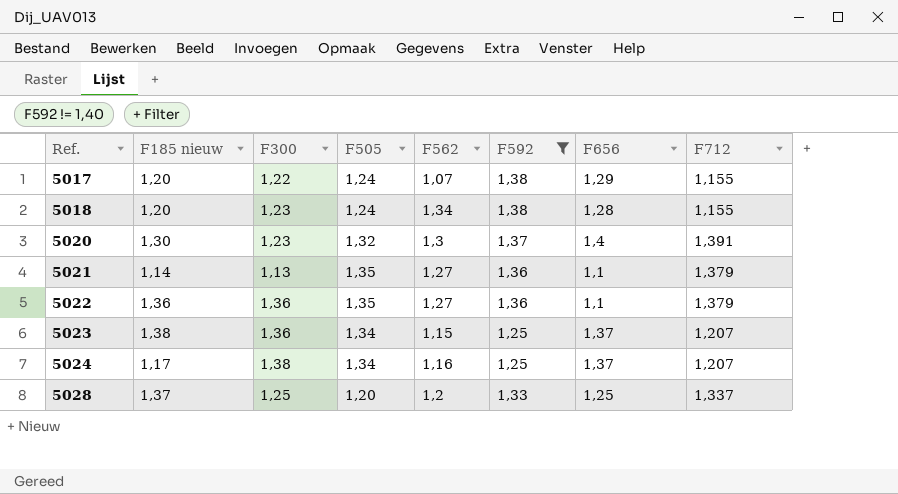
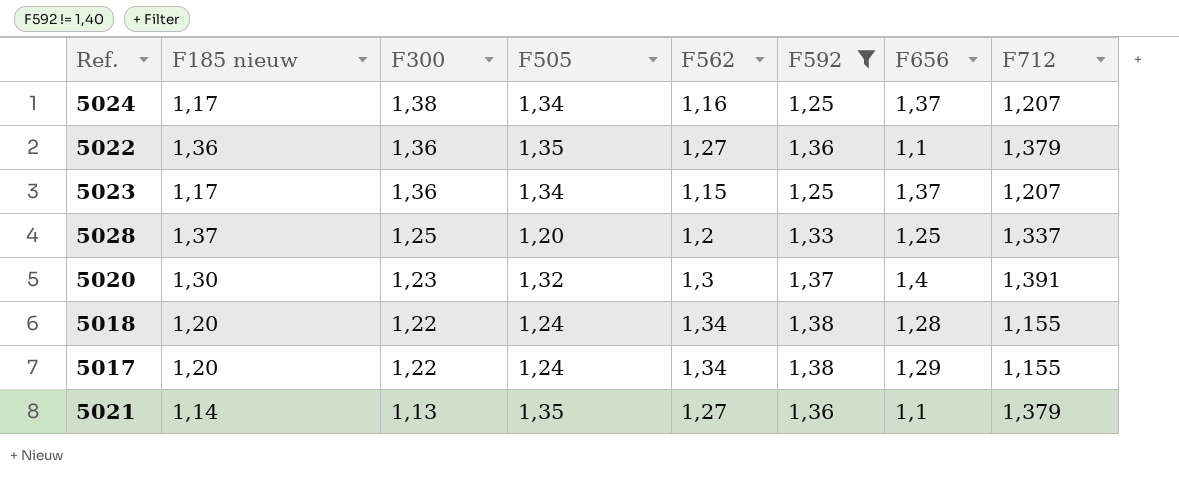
row order: Ref. ascending -> F300 descending
5023 | F185 nieuw: 1,38 -> 1,17
5018 | F300: 1,23 -> 1,22
5017 | F562: 1,07 -> 1,34

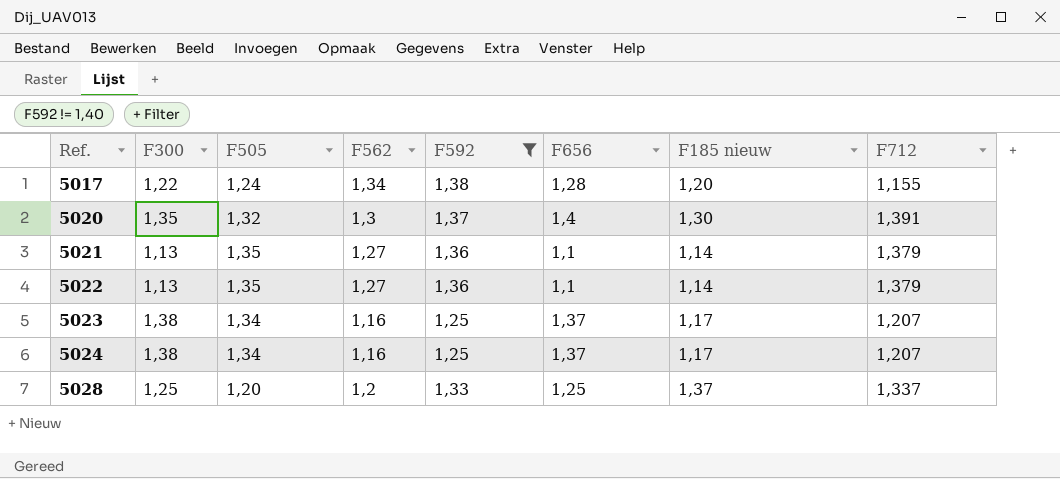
row order: F300 descending -> Ref. ascending
column F185 nieuw | position: 2 -> 7
row 5018: 1,20 | 1,22 | 1,24 | 1,34 | 1,38 | 1,28 | 1,155 -> none
5017 | F656: 1,29 -> 1,28
5020 | F300: 1,23 -> 1,35
5022 | F300: 1,36 -> 1,13
5022 | F185 nieuw: 1,36 -> 1,14
5023 | F300: 1,36 -> 1,38
5023 | F562: 1,15 -> 1,16

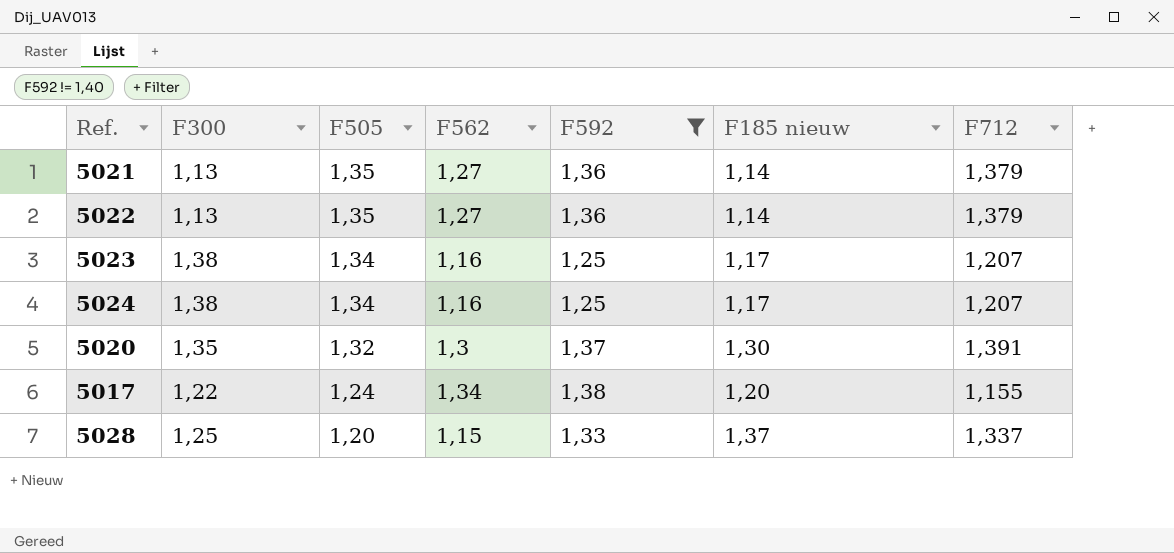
row order: Ref. ascending -> F505 descending
column F656 | position: 6 -> none
5028 | F562: 1,2 -> 1,15

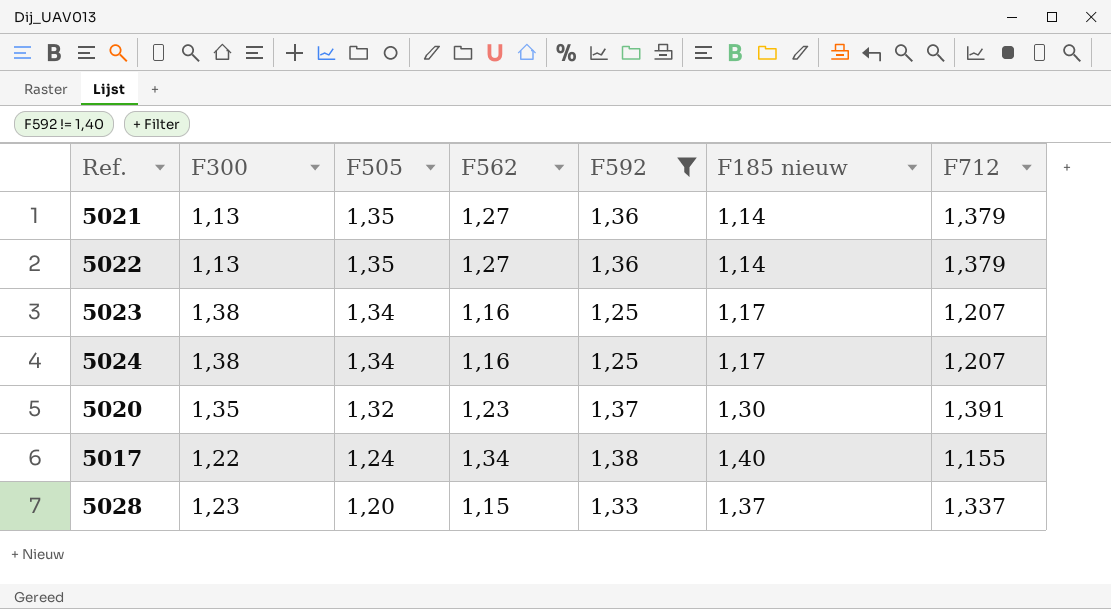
5020 | F562: 1,3 -> 1,23
5017 | F185 nieuw: 1,20 -> 1,40
5028 | F300: 1,25 -> 1,23

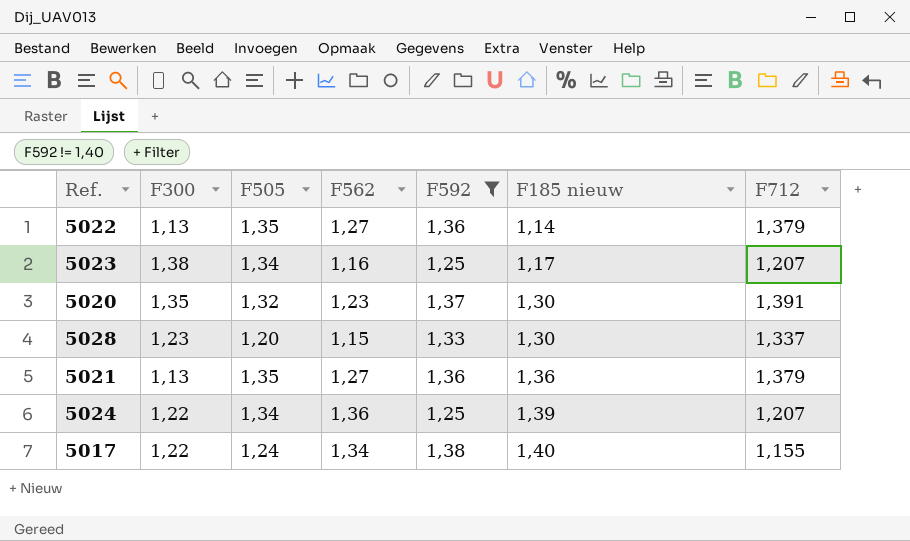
row order: F505 descending -> F185 nieuw ascending
5028 | F185 nieuw: 1,37 -> 1,30
5021 | F185 nieuw: 1,14 -> 1,36
5024 | F300: 1,38 -> 1,22
5024 | F562: 1,16 -> 1,36
5024 | F185 nieuw: 1,17 -> 1,39

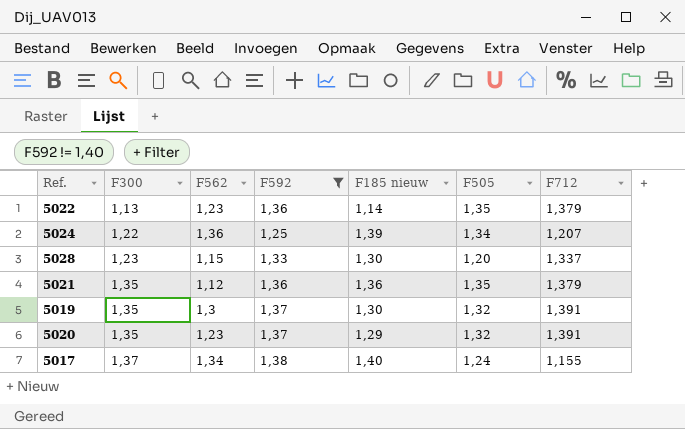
row order: F185 nieuw ascending -> F300 ascending
column F505 | position: 3 -> 6
row 5023: 1,38 | 1,34 | 1,16 | 1,25 | 1,17 | 1,207 -> none
5022 | F562: 1,27 -> 1,23
5021 | F300: 1,13 -> 1,35
5021 | F562: 1,27 -> 1,12
row 5019: none -> 1,35 | 1,3 | 1,37 | 1,30 | 1,32 | 1,391
5020 | F185 nieuw: 1,30 -> 1,29
5017 | F300: 1,22 -> 1,37

